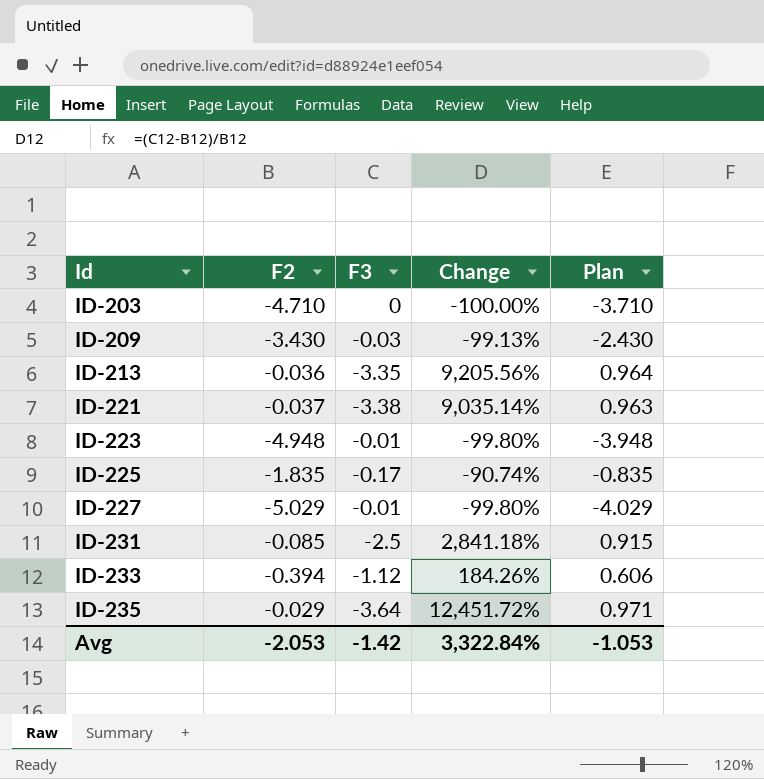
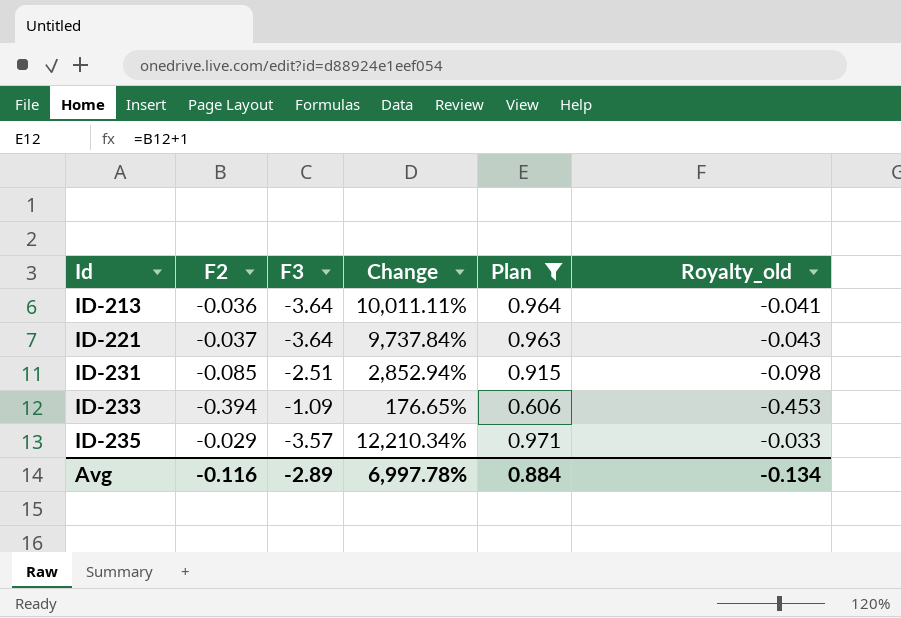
filter: none -> Plan >= 0.606
column Royalty_old | formula: none -> [F2] * 1.15
ID-213 | F3: -3.35 -> -3.64
ID-213 | Change: 9,205.56% -> 10,011.11%
ID-221 | F3: -3.38 -> -3.64
ID-221 | Change: 9,035.14% -> 9,737.84%
ID-231 | F3: -2.5 -> -2.51
ID-231 | Change: 2,841.18% -> 2,852.94%
ID-233 | F3: -1.12 -> -1.09
ID-233 | Change: 184.26% -> 176.65%
ID-235 | F3: -3.64 -> -3.57
ID-235 | Change: 12,451.72% -> 12,210.34%
Avg | F2: -2.053 -> -0.116
Avg | F3: -1.42 -> -2.89
Avg | Change: 3,322.84% -> 6,997.78%
Avg | Plan: -1.053 -> 0.884

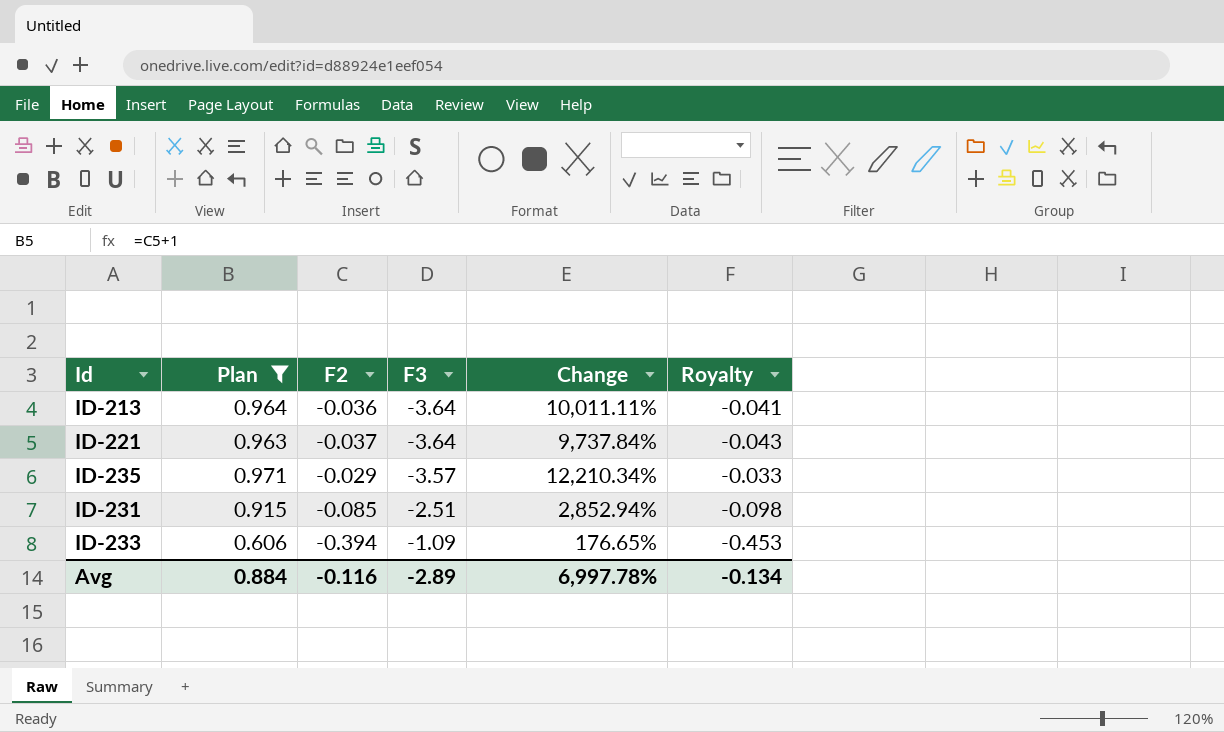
row order: Id ascending -> F3 ascending
column Plan | position: 5 -> 2
column name: Royalty_old -> Royalty

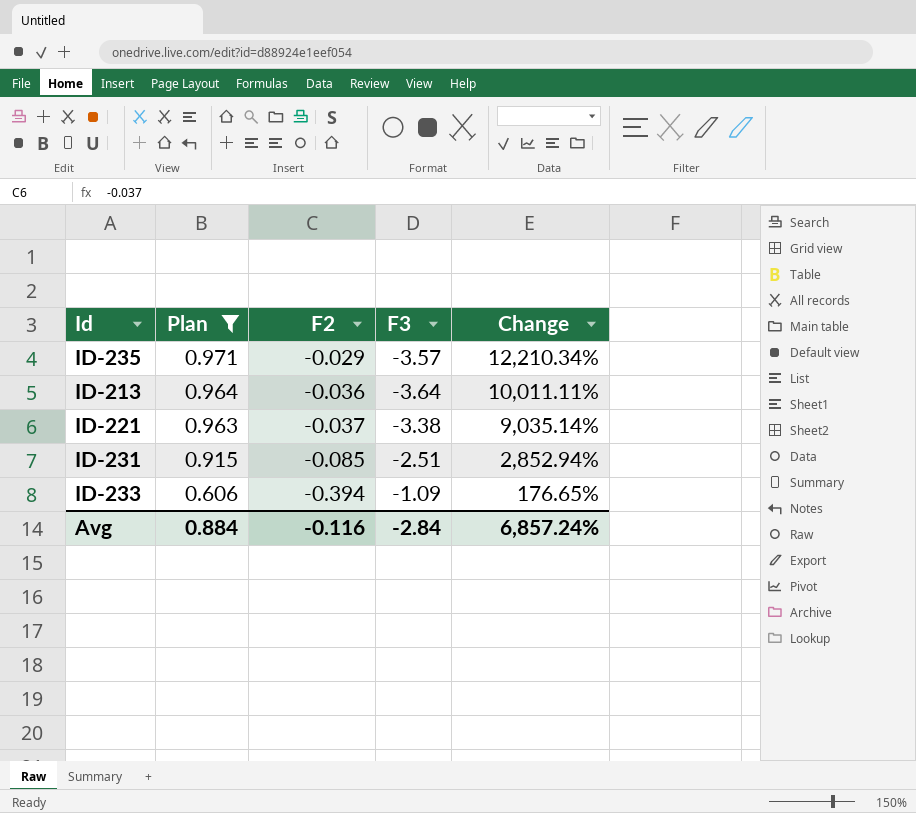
row order: F3 ascending -> Plan descending
column Royalty | formula: [F2] * 1.15 -> none
ID-221 | F3: -3.64 -> -3.38
ID-221 | Change: 9,737.84% -> 9,035.14%
Avg | F3: -2.89 -> -2.84
Avg | Change: 6,997.78% -> 6,857.24%

